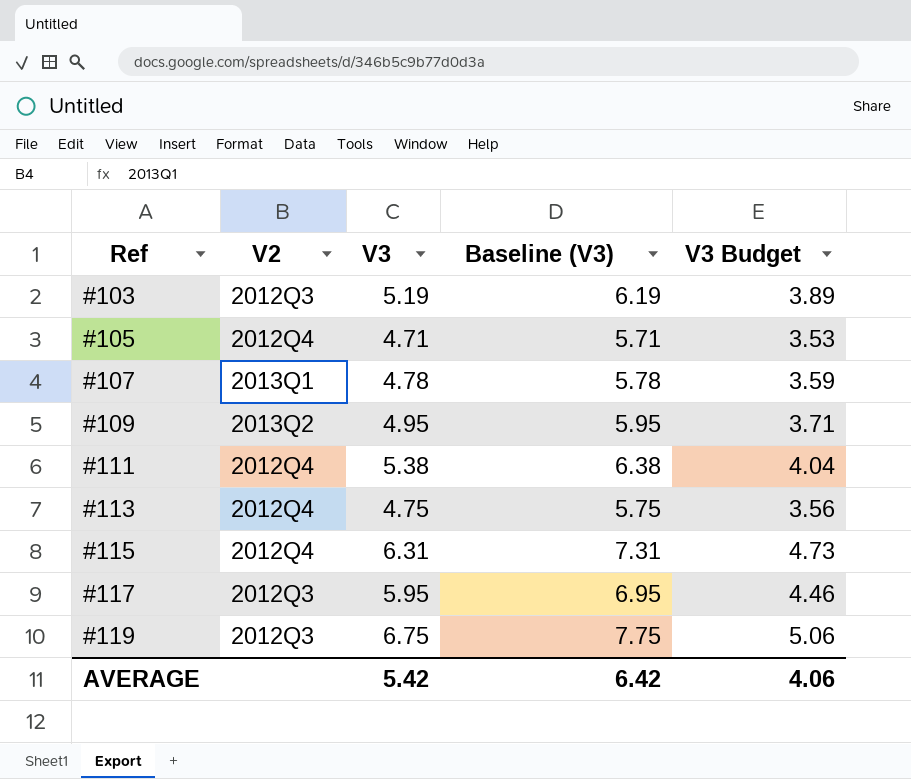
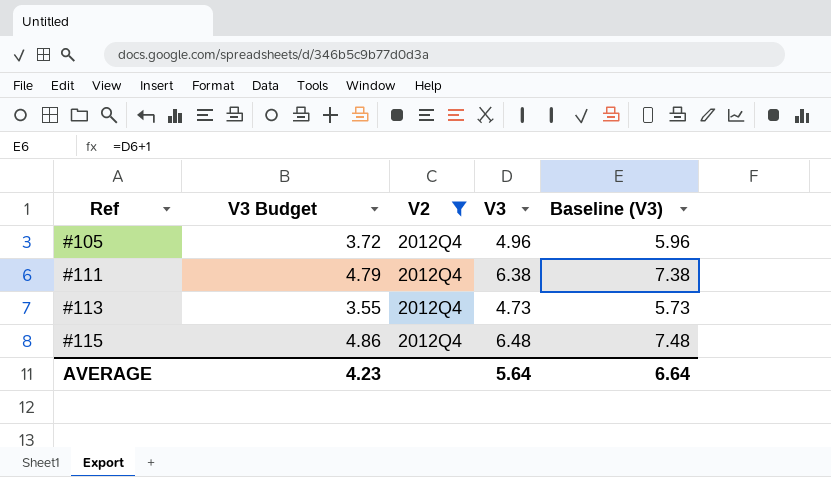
filter: none -> V2 = 2012Q4
column V3 Budget | position: 5 -> 2
#105 | V3 Budget: 3.53 -> 3.72
#105 | V3: 4.71 -> 4.96
#105 | Baseline (V3): 5.71 -> 5.96
#111 | V3 Budget: 4.04 -> 4.79
#111 | V3: 5.38 -> 6.38
#111 | Baseline (V3): 6.38 -> 7.38
#113 | V3 Budget: 3.56 -> 3.55
#113 | V3: 4.75 -> 4.73
#113 | Baseline (V3): 5.75 -> 5.73
#115 | V3 Budget: 4.73 -> 4.86
#115 | V3: 6.31 -> 6.48
#115 | Baseline (V3): 7.31 -> 7.48
AVERAGE | V3 Budget: 4.06 -> 4.23
AVERAGE | V3: 5.42 -> 5.64
AVERAGE | Baseline (V3): 6.42 -> 6.64

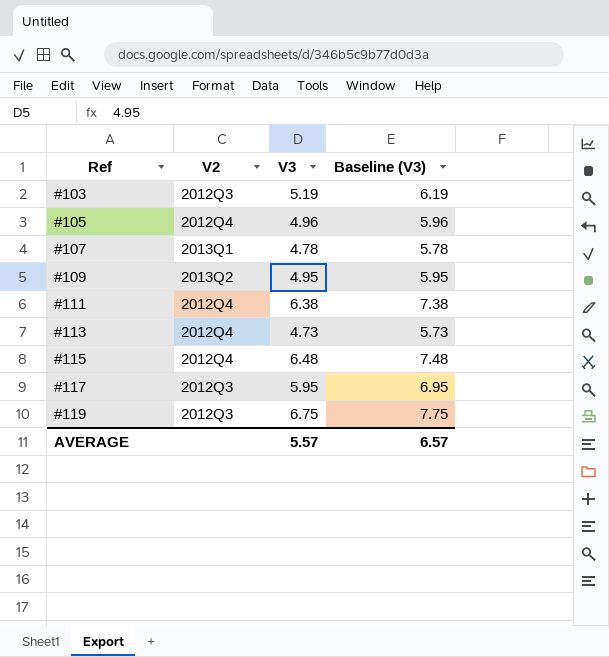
filter: V2 = 2012Q4 -> none
column V3 Budget | formula: [V3] * 0.75 -> none
AVERAGE | V3: 5.64 -> 5.57
AVERAGE | Baseline (V3): 6.64 -> 6.57

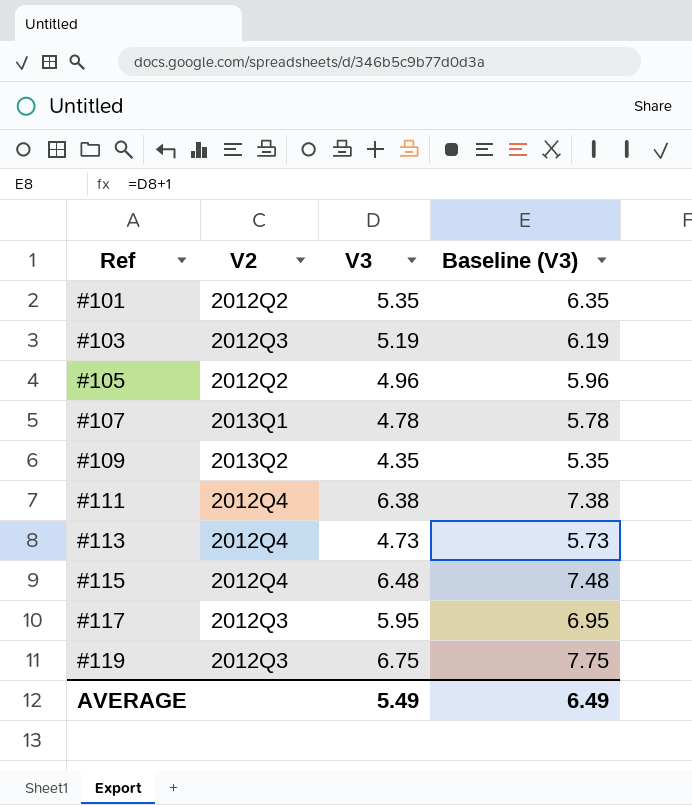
row #101: none -> 2012Q2 | 5.35 | 6.35
#105 | V2: 2012Q4 -> 2012Q2
#109 | V3: 4.95 -> 4.35
#109 | Baseline (V3): 5.95 -> 5.35
AVERAGE | V3: 5.57 -> 5.49
AVERAGE | Baseline (V3): 6.57 -> 6.49

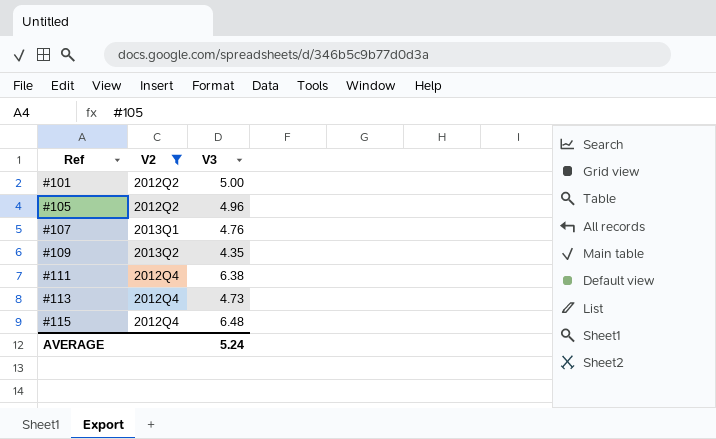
filter: none -> V2 != 2012Q3
column Baseline (V3) | formula: [V3] + 1 -> none
#101 | V3: 5.35 -> 5.00
#107 | V3: 4.78 -> 4.76
AVERAGE | V3: 5.49 -> 5.24

